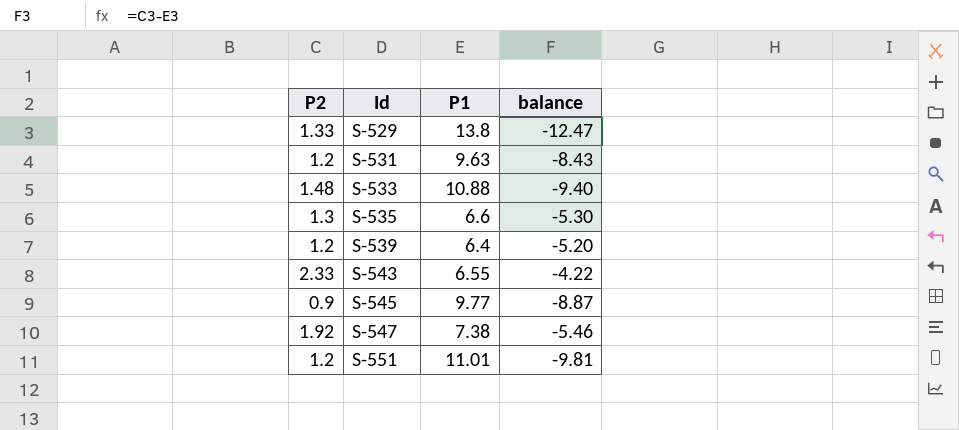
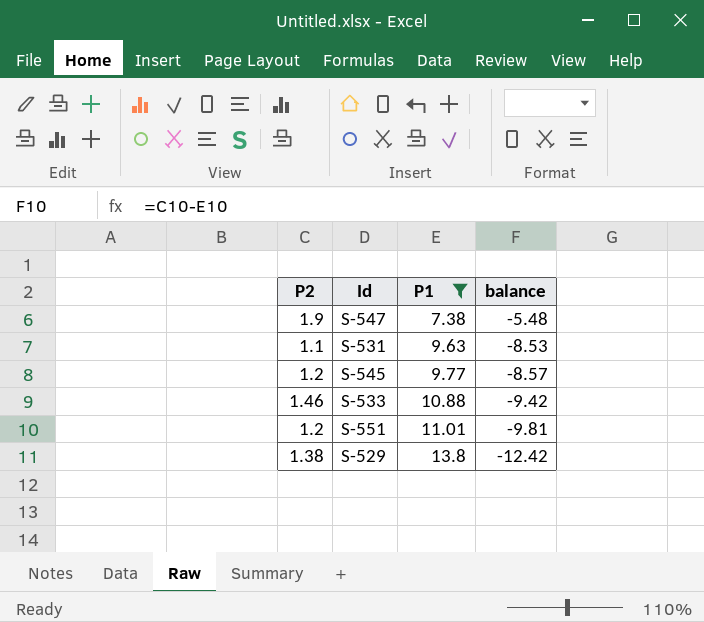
filter: none -> P1 >= 7.38
row order: Id ascending -> P1 ascending
S-547 | P2: 1.92 -> 1.9
S-547 | balance: -5.46 -> -5.48
S-531 | P2: 1.2 -> 1.1
S-531 | balance: -8.43 -> -8.53
S-545 | P2: 0.9 -> 1.2
S-545 | balance: -8.87 -> -8.57
S-533 | P2: 1.48 -> 1.46
S-533 | balance: -9.40 -> -9.42
S-529 | P2: 1.33 -> 1.38
S-529 | balance: -12.47 -> -12.42

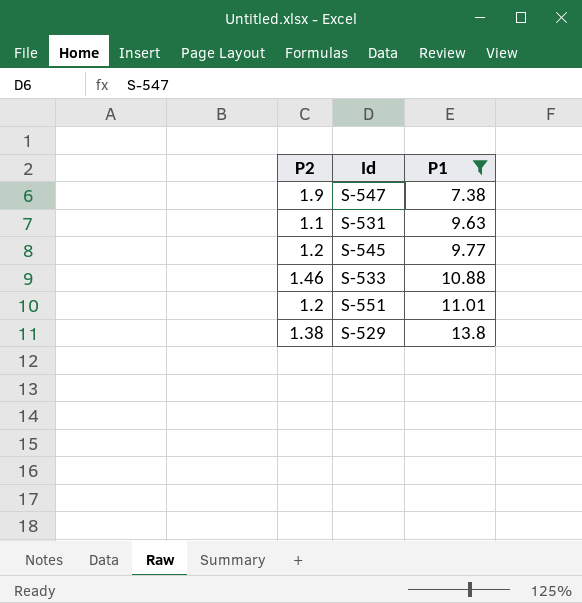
column balance | formula: [P2] - [P1] -> none

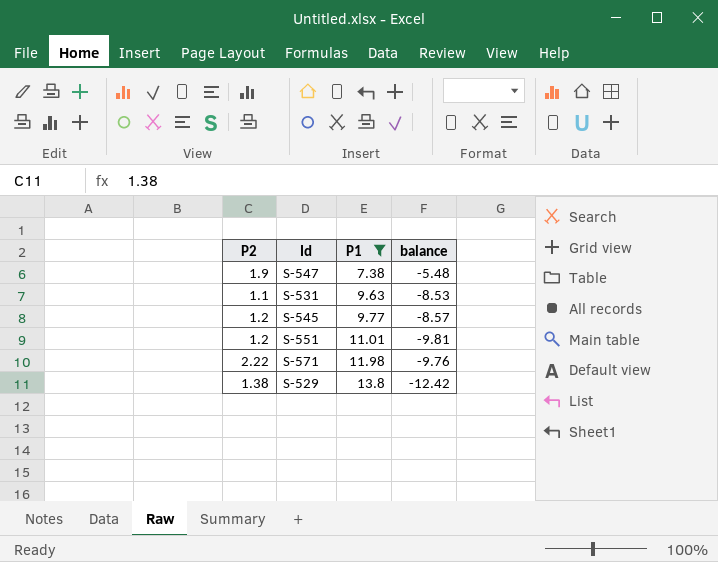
column balance | formula: none -> [P2] - [P1]
row S-533: 1.46 | 10.88 -> none
row S-571: none -> 2.22 | 11.98 | -9.76

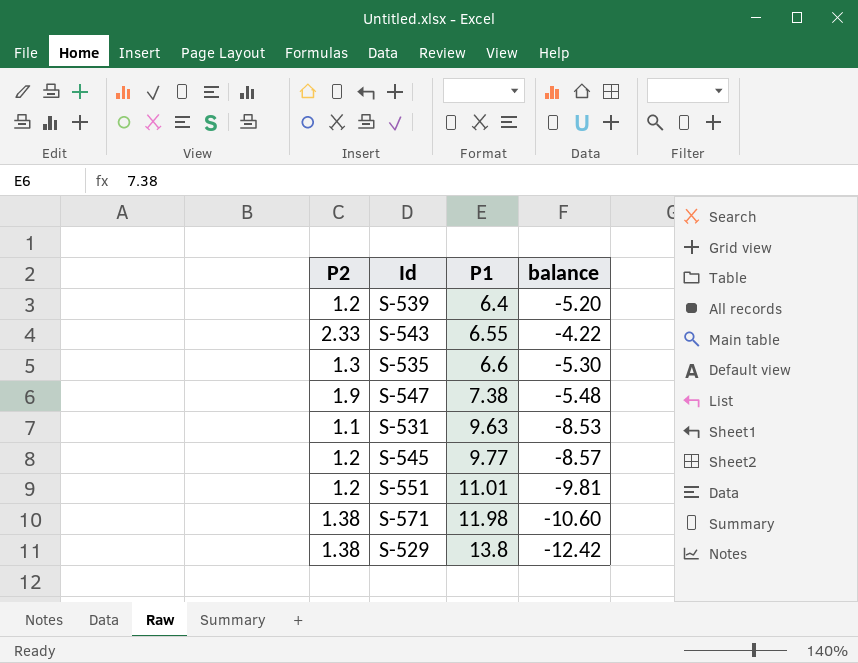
filter: P1 >= 7.38 -> none
S-571 | P2: 2.22 -> 1.38
S-571 | balance: -9.76 -> -10.60

